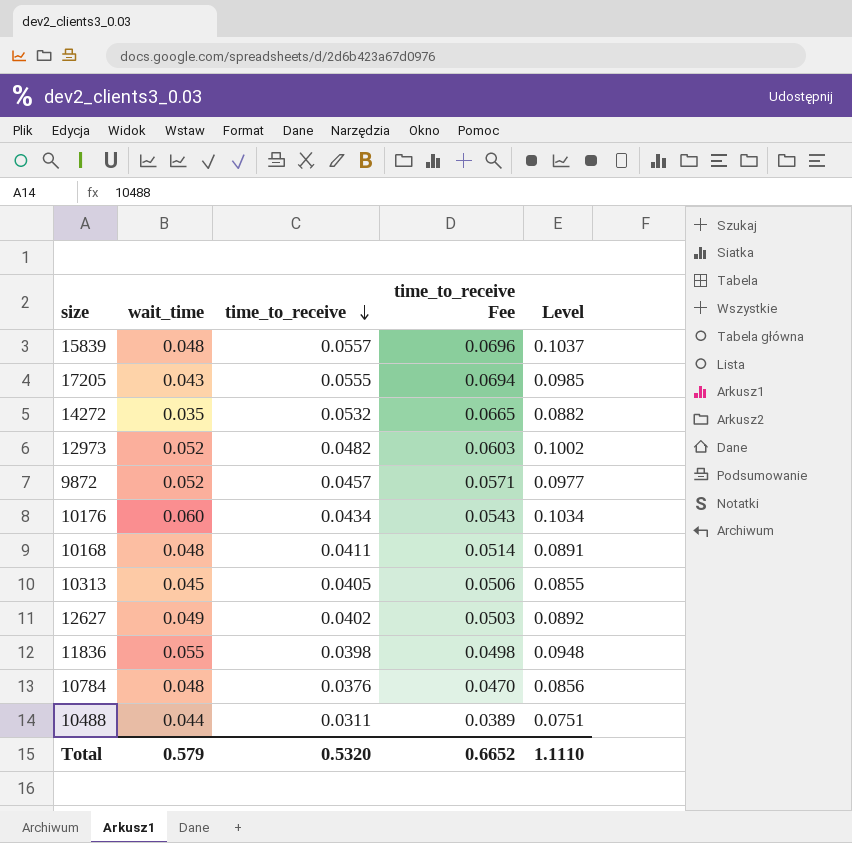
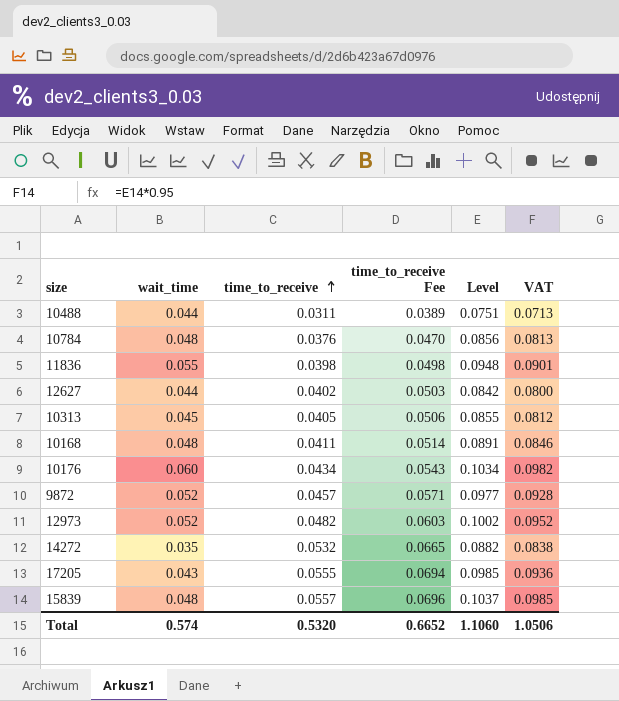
row order: time_to_receive descending -> time_to_receive ascending
column VAT | formula: none -> [Level] * 0.95
12627 | wait_time: 0.049 -> 0.044
12627 | Level: 0.0892 -> 0.0842
Total | wait_time: 0.579 -> 0.574
Total | Level: 1.1110 -> 1.1060

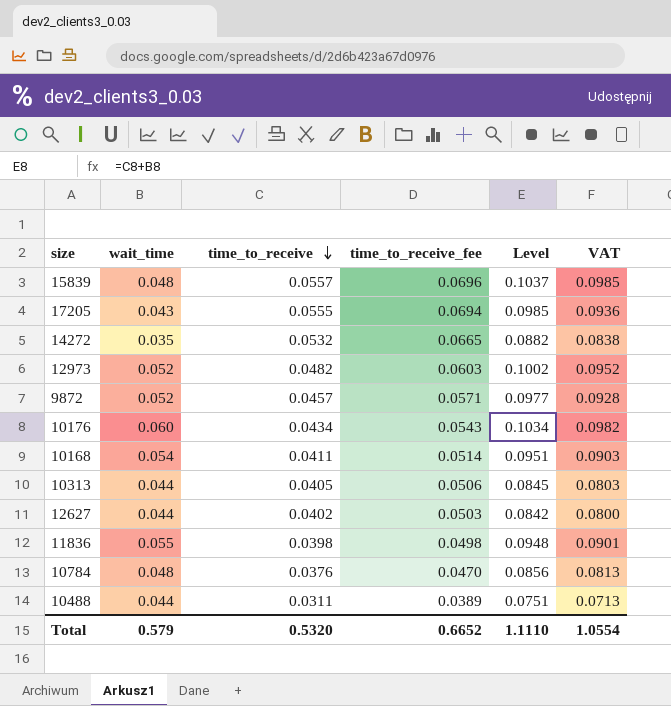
row order: time_to_receive ascending -> time_to_receive descending
column name: time_to_receive Fee -> time_to_receive_fee
10168 | wait_time: 0.048 -> 0.054
10168 | Level: 0.0891 -> 0.0951
10168 | VAT: 0.0846 -> 0.0903
10313 | wait_time: 0.045 -> 0.044
10313 | Level: 0.0855 -> 0.0845
10313 | VAT: 0.0812 -> 0.0803
Total | wait_time: 0.574 -> 0.579
Total | Level: 1.1060 -> 1.1110
Total | VAT: 1.0506 -> 1.0554

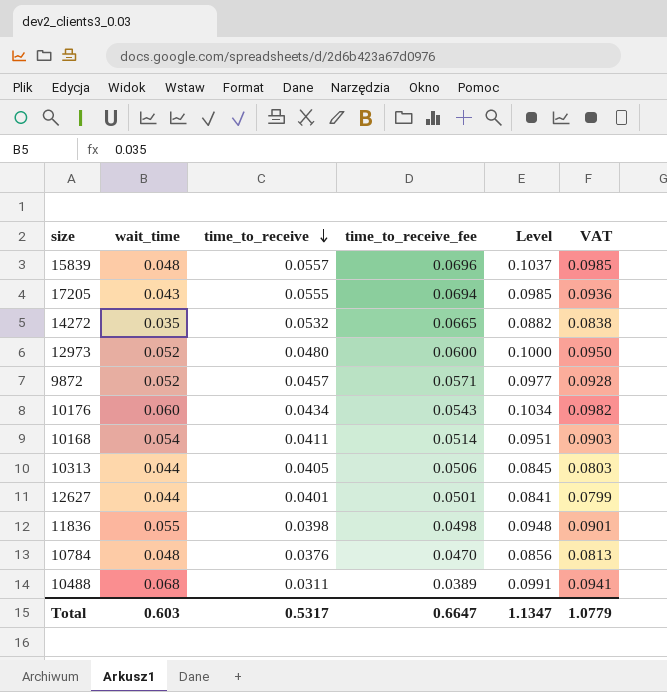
12973 | time_to_receive: 0.0482 -> 0.0480
12973 | time_to_receive_fee: 0.0603 -> 0.0600
12973 | Level: 0.1002 -> 0.1000
12973 | VAT: 0.0952 -> 0.0950
12627 | time_to_receive: 0.0402 -> 0.0401
12627 | time_to_receive_fee: 0.0503 -> 0.0501
12627 | Level: 0.0842 -> 0.0841
12627 | VAT: 0.0800 -> 0.0799
10488 | wait_time: 0.044 -> 0.068
10488 | Level: 0.0751 -> 0.0991
10488 | VAT: 0.0713 -> 0.0941
Total | wait_time: 0.579 -> 0.603
Total | time_to_receive: 0.5320 -> 0.5317
Total | time_to_receive_fee: 0.6652 -> 0.6647
Total | Level: 1.1110 -> 1.1347
Total | VAT: 1.0554 -> 1.0779

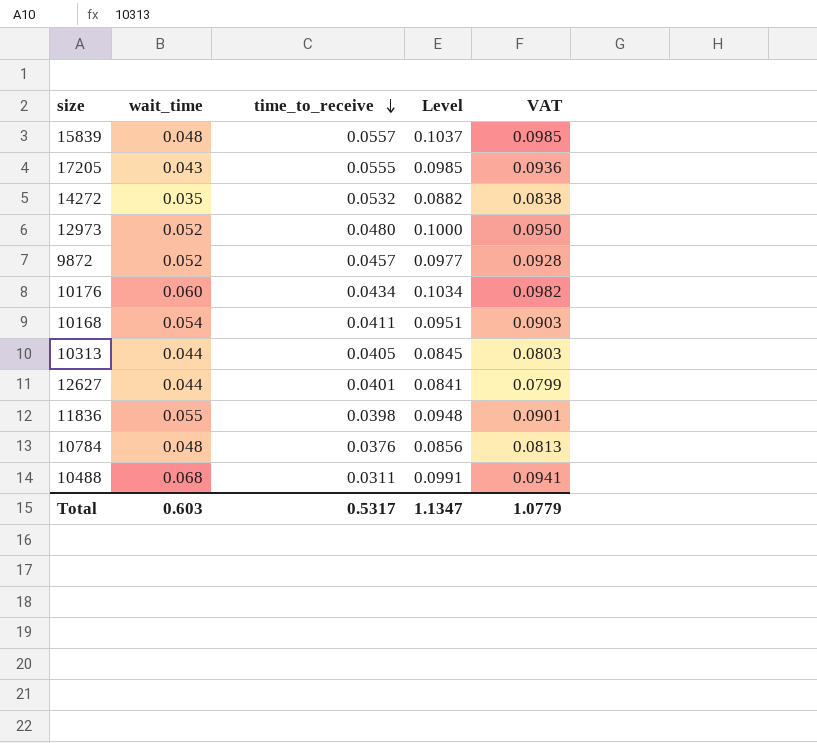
column time_to_receive_fee | formula: [time_to_receive] * 1.25 -> none

